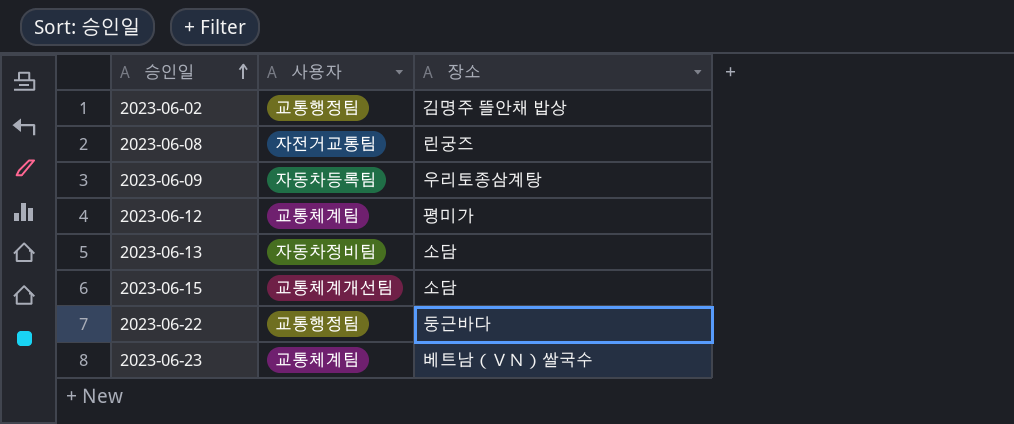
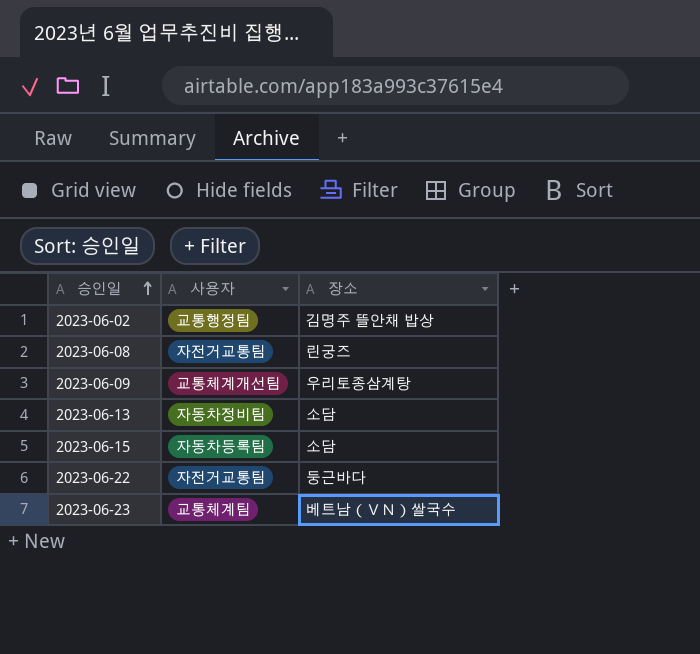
row 2023-06-12: 교통체계팀 | 평미가 -> none
2023-06-09 | 사용자: 자동차등록팀 -> 교통체계개선팀
2023-06-15 | 사용자: 교통체계개선팀 -> 자동차등록팀
2023-06-22 | 사용자: 교통행정팀 -> 자전거교통팀

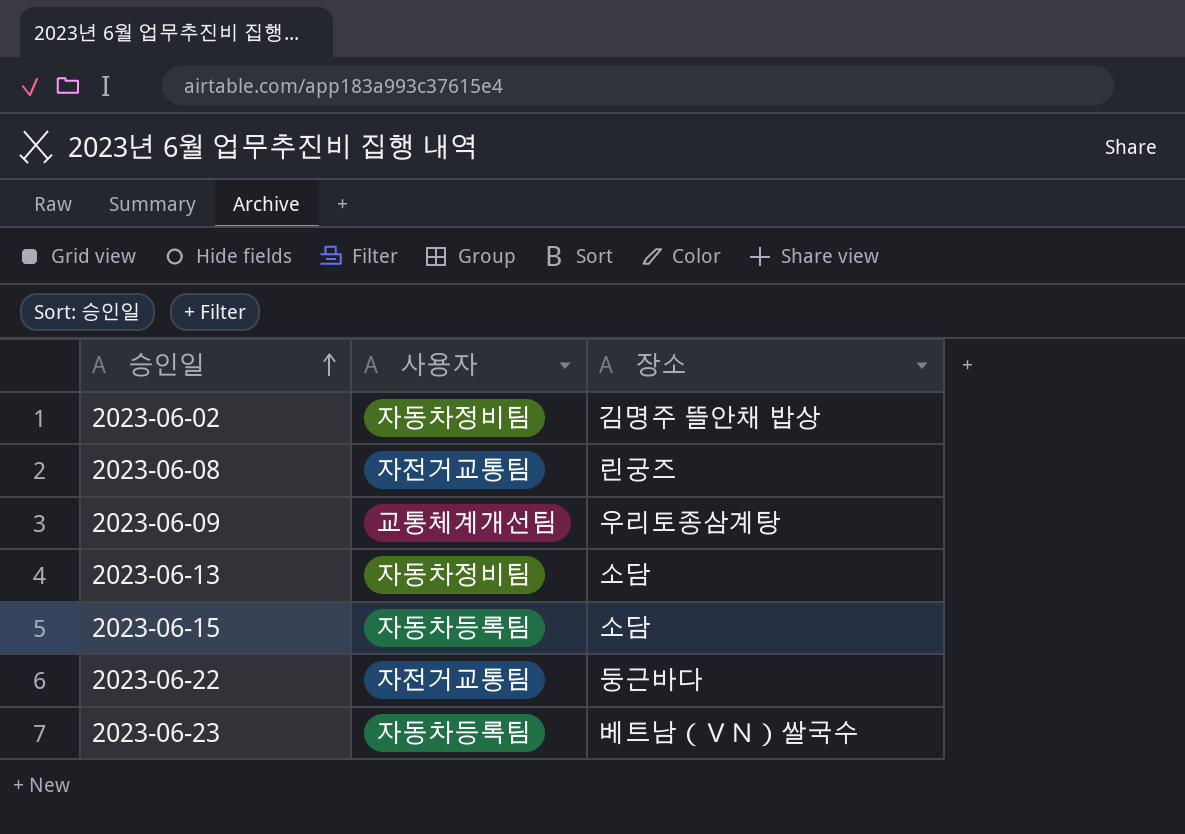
2023-06-02 | 사용자: 교통행정팀 -> 자동차정비팀
2023-06-23 | 사용자: 교통체계팀 -> 자동차등록팀

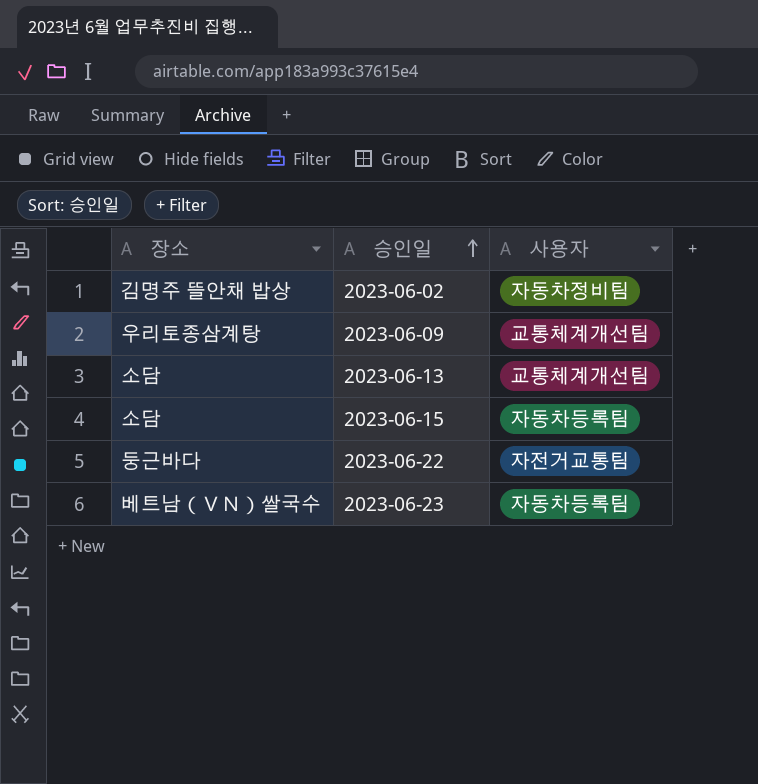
column 장소 | position: 3 -> 1
row 2023-06-08: 자전거교통팀 | 린궁즈 -> none
2023-06-13 | 사용자: 자동차정비팀 -> 교통체계개선팀

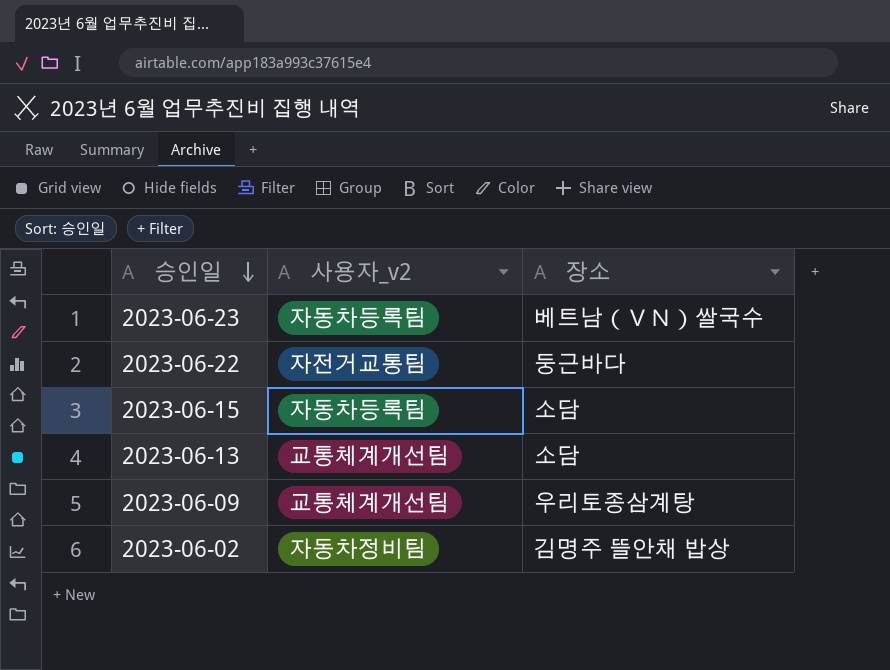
row order: 승인일 ascending -> 승인일 descending
column name: 사용자 -> 사용자_v2
column 장소 | position: 1 -> 3

